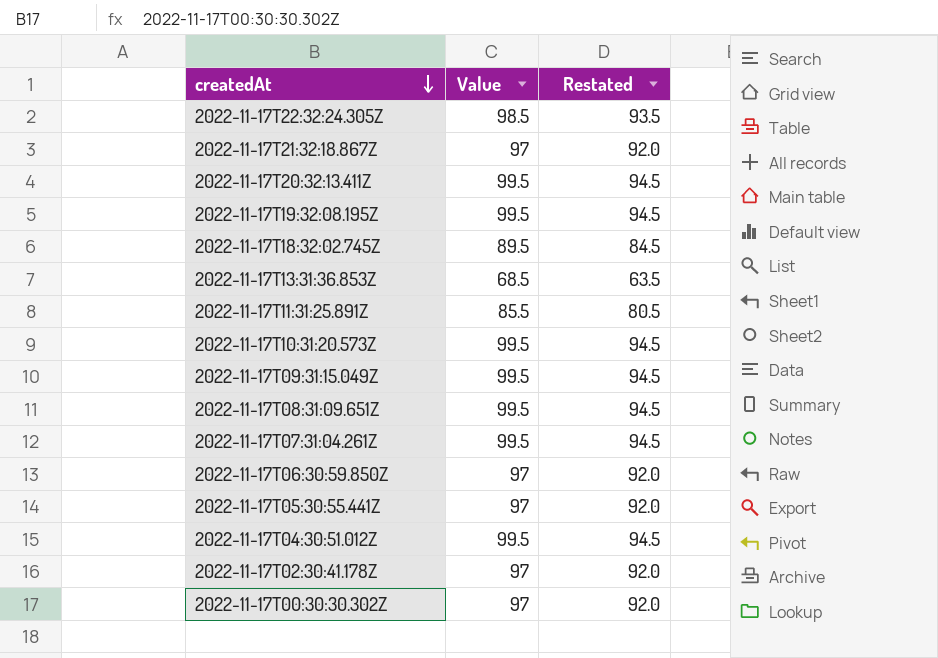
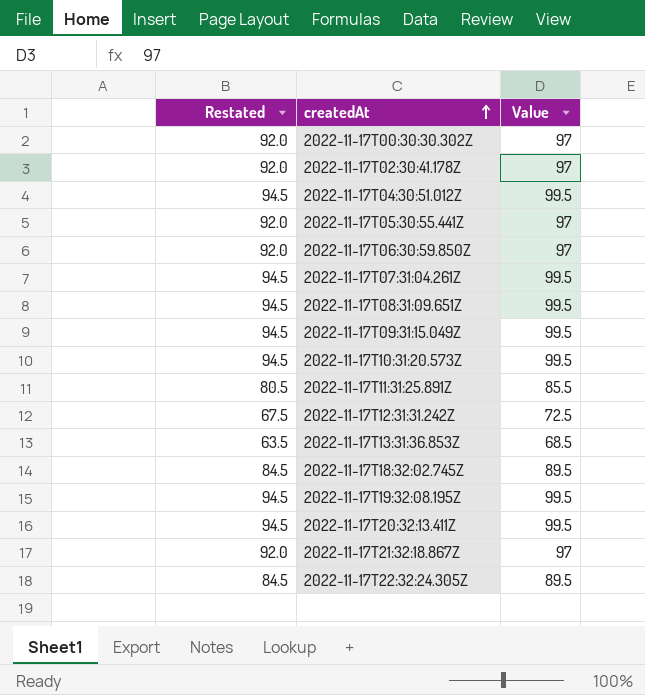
row order: createdAt descending -> createdAt ascending
column Restated | position: 3 -> 1
row 2022-11-17T12:31:31.242Z: none -> 67.5 | 72.5
2022-11-17T22:32:24.305Z | Restated: 93.5 -> 84.5
2022-11-17T22:32:24.305Z | Value: 98.5 -> 89.5

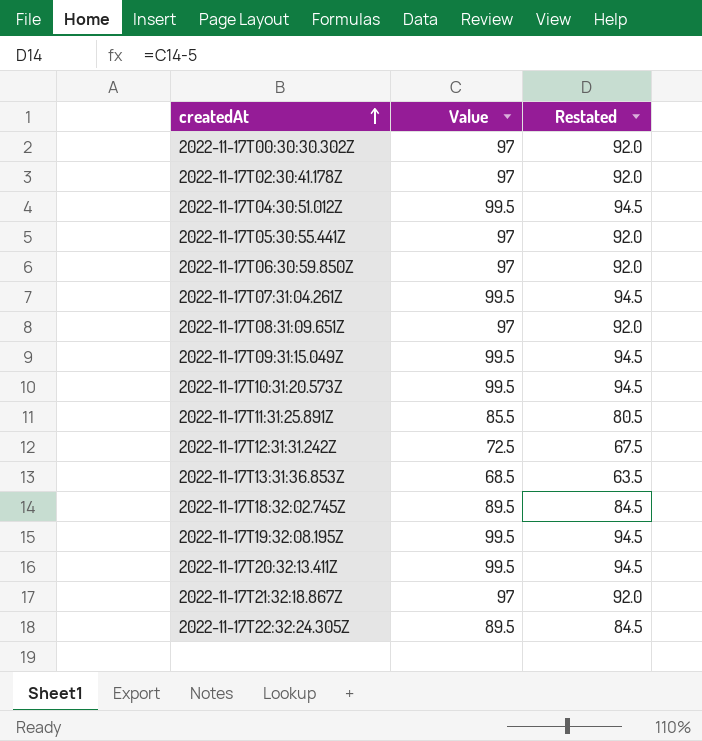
column Restated | position: 1 -> 3
2022-11-17T08:31:09.651Z | Value: 99.5 -> 97
2022-11-17T08:31:09.651Z | Restated: 94.5 -> 92.0

